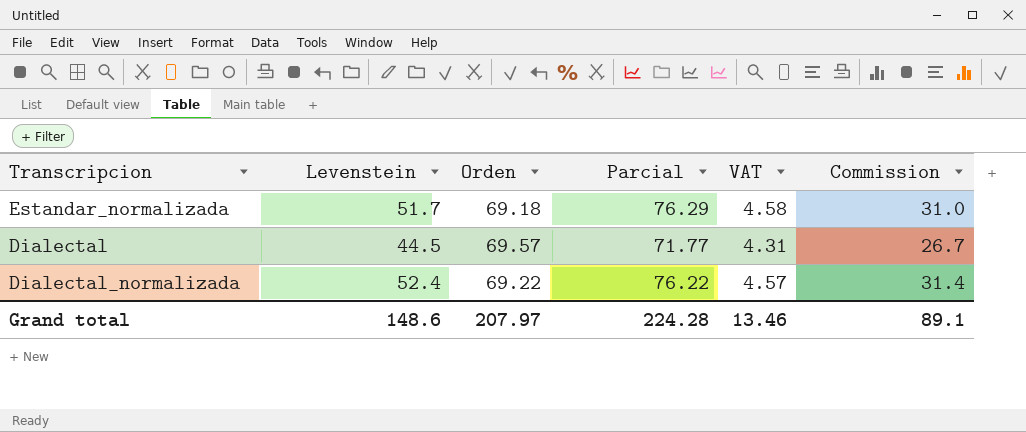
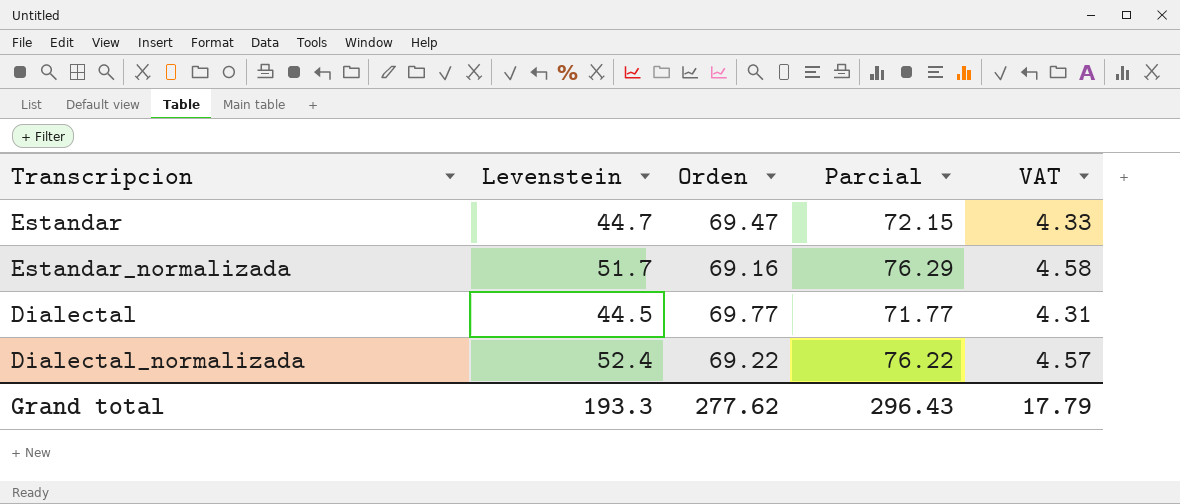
column Commission | formula: [Levenstein] * 0.6 -> none
row Estandar: none -> 44.7 | 69.47 | 72.15 | 4.33
Estandar_normalizada | Orden: 69.18 -> 69.16
Dialectal | Orden: 69.57 -> 69.77
Grand total | Levenstein: 148.6 -> 193.3
Grand total | Orden: 207.97 -> 277.62
Grand total | Parcial: 224.28 -> 296.43
Grand total | VAT: 13.46 -> 17.79

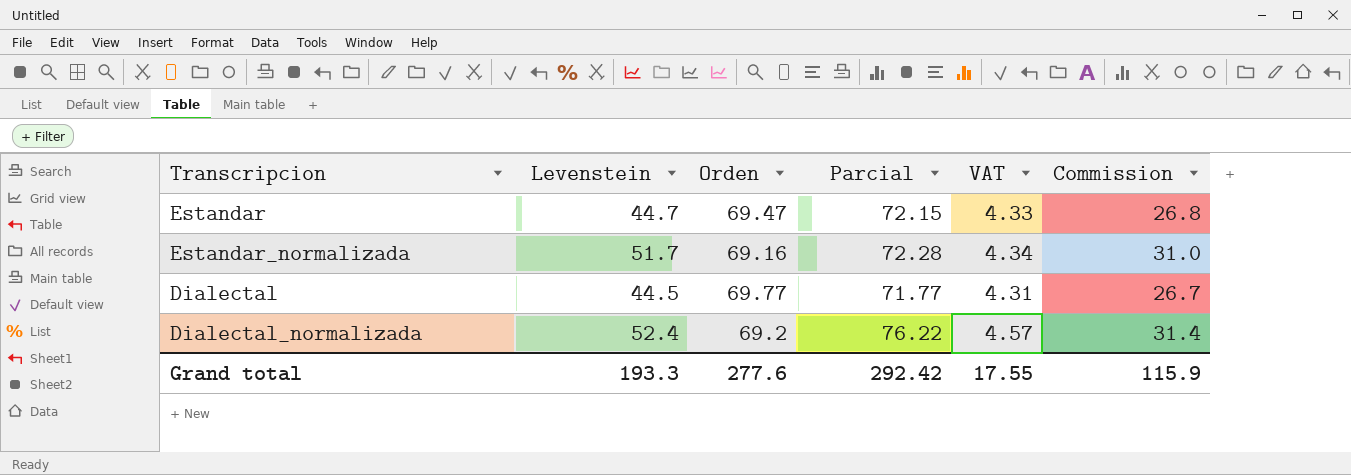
column Commission | formula: none -> [Levenstein] * 0.6
Estandar_normalizada | Parcial: 76.29 -> 72.28
Estandar_normalizada | VAT: 4.58 -> 4.34
Dialectal_normalizada | Orden: 69.22 -> 69.2
Grand total | Orden: 277.62 -> 277.6
Grand total | Parcial: 296.43 -> 292.42
Grand total | VAT: 17.79 -> 17.55

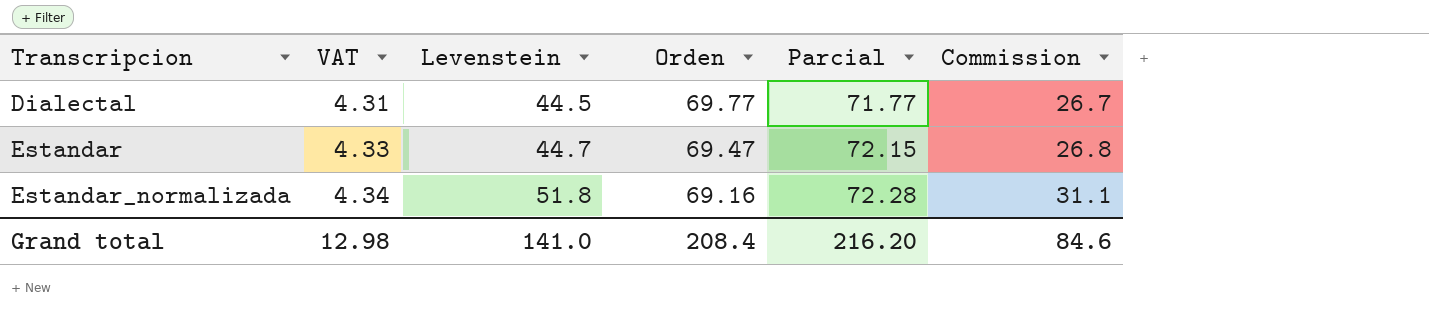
row order: none -> Transcripcion ascending
column VAT | position: 5 -> 2
row Dialectal_normalizada: 52.4 | 69.2 | 76.22 | 4.57 | 31.4 -> none
Estandar_normalizada | Levenstein: 51.7 -> 51.8
Estandar_normalizada | Commission: 31.0 -> 31.1
Grand total | VAT: 17.55 -> 12.98
Grand total | Levenstein: 193.3 -> 141.0
Grand total | Orden: 277.6 -> 208.4
Grand total | Parcial: 292.42 -> 216.20
Grand total | Commission: 115.9 -> 84.6

